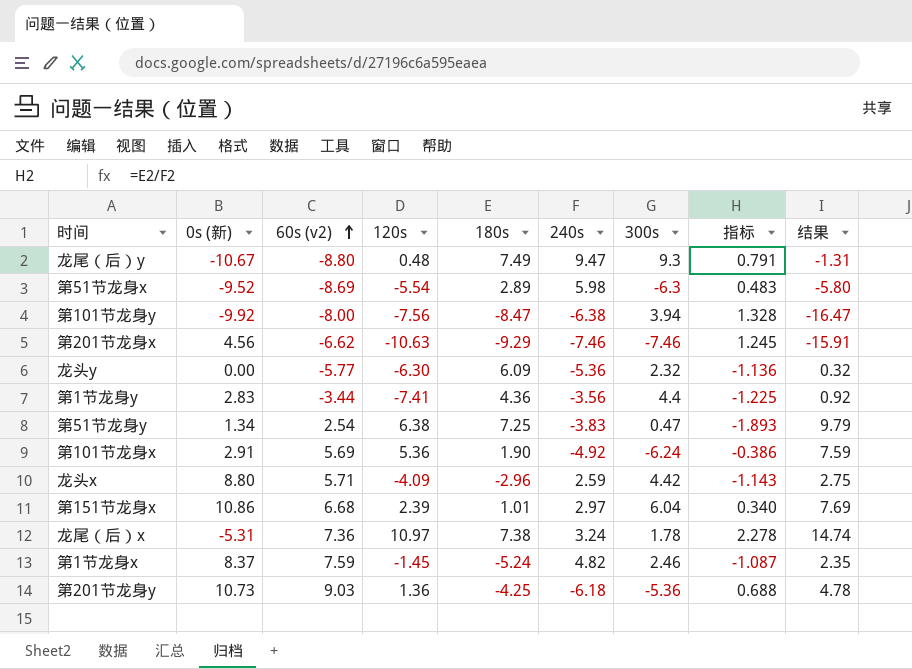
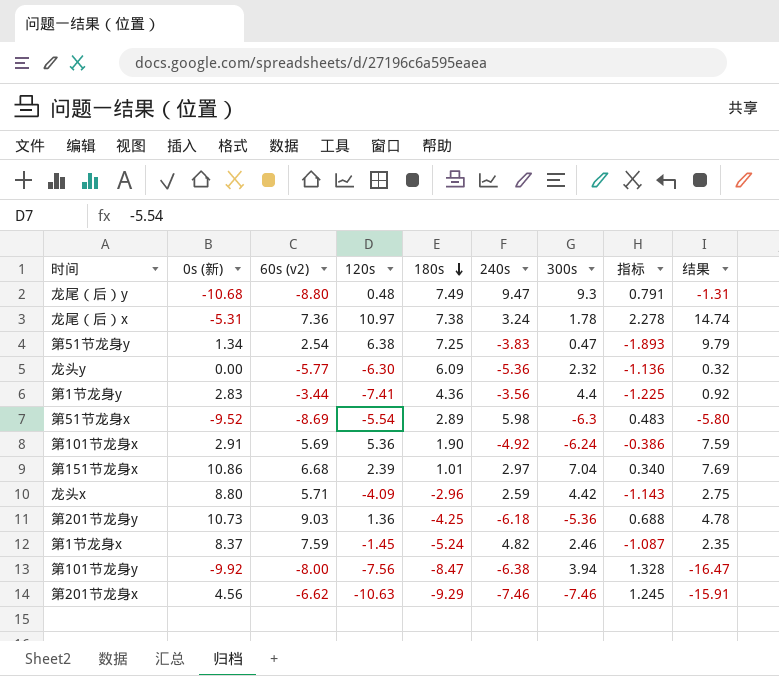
row order: 60s (v2) ascending -> 180s descending
龙尾（后）y | 0s (新): -10.67 -> -10.68
第151节龙身x | 300s: 6.04 -> 7.04

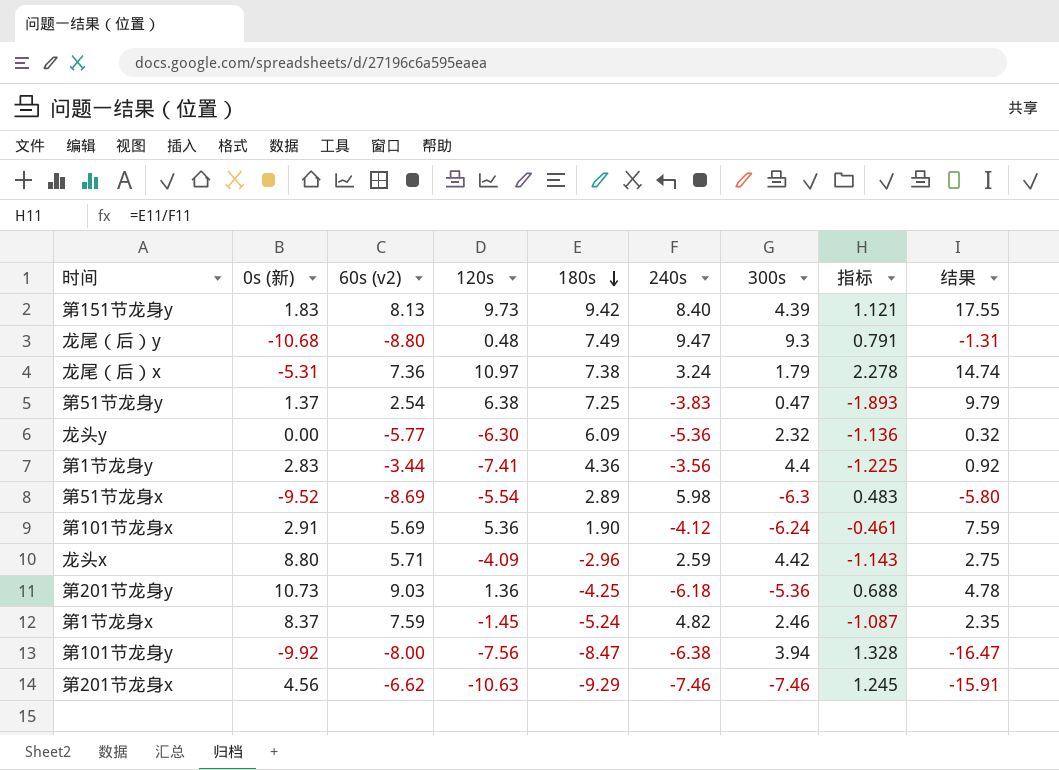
row 第151节龙身x: 10.86 | 6.68 | 2.39 | 1.01 | 2.97 | 7.04 | 0.340 | 7.69 -> none
row 第151节龙身y: none -> 1.83 | 8.13 | 9.73 | 9.42 | 8.40 | 4.39 | 1.121 | 17.55
龙尾（后）x | 300s: 1.78 -> 1.79
第51节龙身y | 0s (新): 1.34 -> 1.37
第101节龙身x | 240s: -4.92 -> -4.12
第101节龙身x | 指标: -0.386 -> -0.461

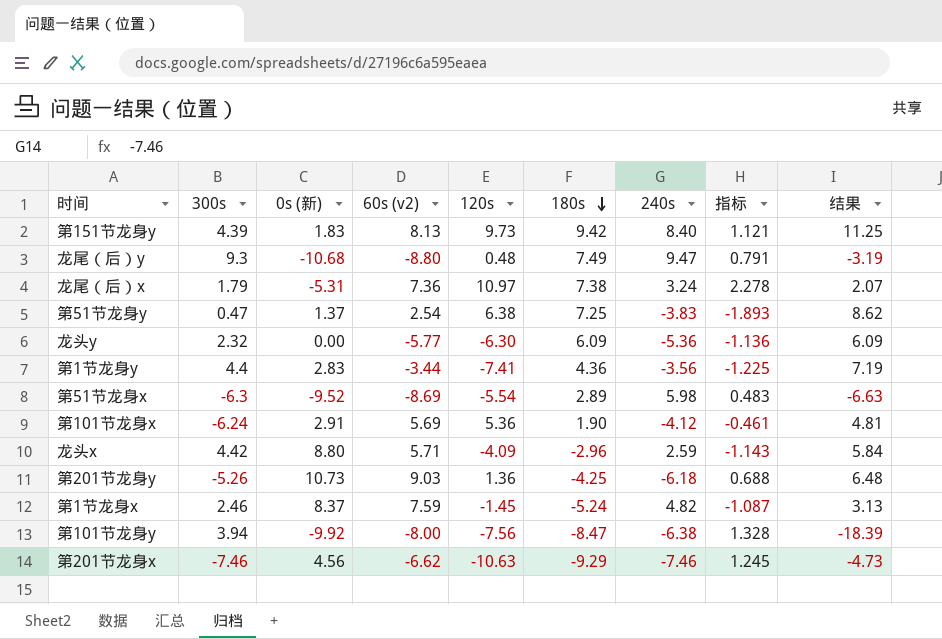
column 300s | position: 7 -> 2
column 结果 | formula: [60s (v2)] + [180s] -> [0s (新)] + [180s]
第201节龙身y | 300s: -5.36 -> -5.26

